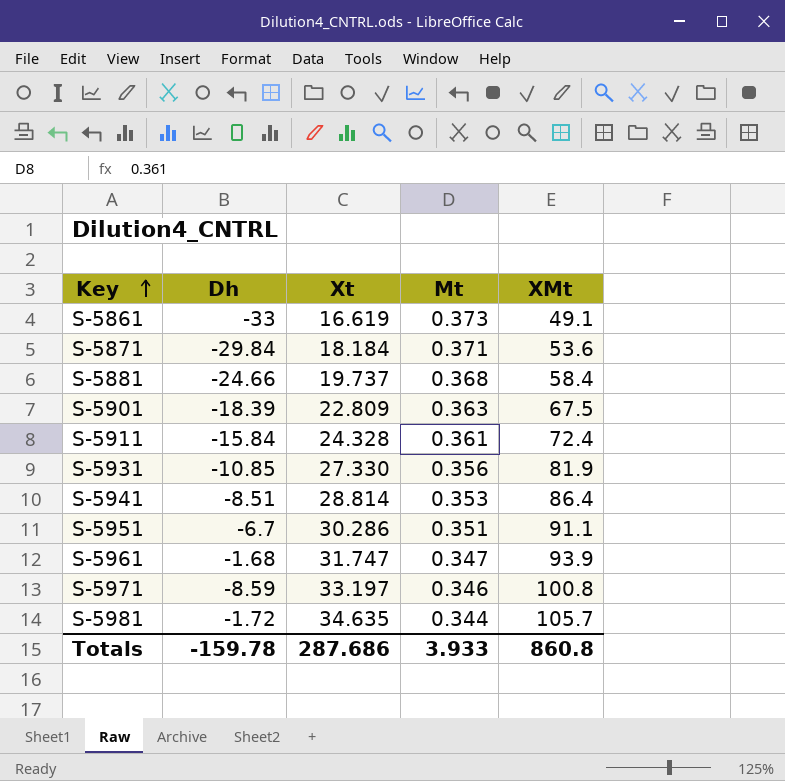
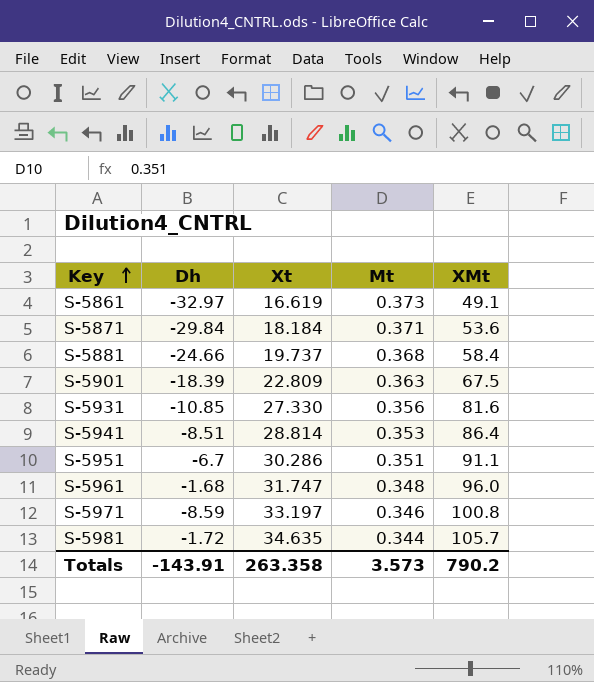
row S-5911: -15.84 | 24.328 | 0.361 | 72.4 -> none
S-5861 | Dh: -33 -> -32.97
S-5931 | XMt: 81.9 -> 81.6
S-5961 | Mt: 0.347 -> 0.348
S-5961 | XMt: 93.9 -> 96.0
Totals | Dh: -159.78 -> -143.91
Totals | Xt: 287.686 -> 263.358
Totals | Mt: 3.933 -> 3.573
Totals | XMt: 860.8 -> 790.2

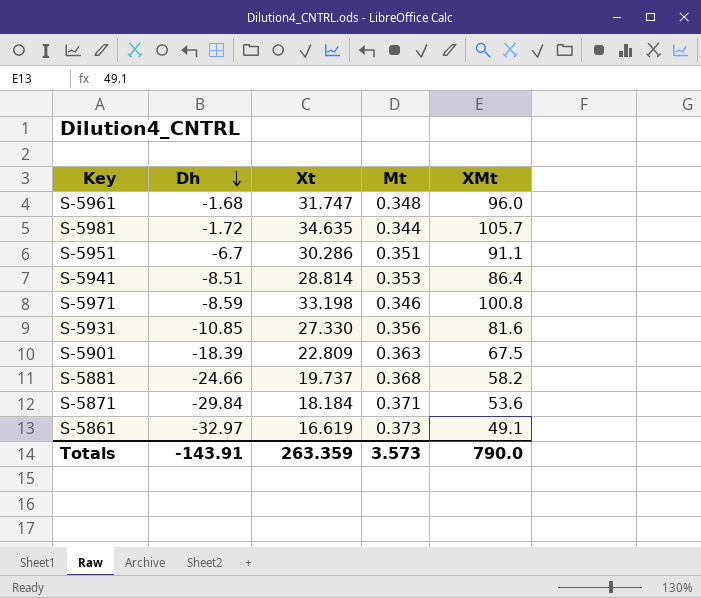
row order: Key ascending -> Dh descending
S-5971 | Xt: 33.197 -> 33.198
S-5881 | XMt: 58.4 -> 58.2
Totals | Xt: 263.358 -> 263.359
Totals | XMt: 790.2 -> 790.0

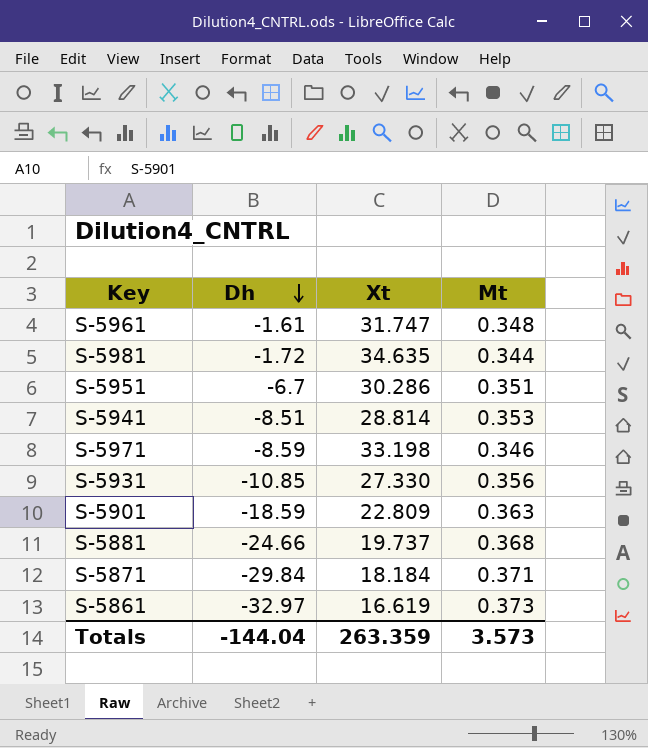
column XMt | position: 5 -> none
S-5961 | Dh: -1.68 -> -1.61
S-5901 | Dh: -18.39 -> -18.59
Totals | Dh: -143.91 -> -144.04

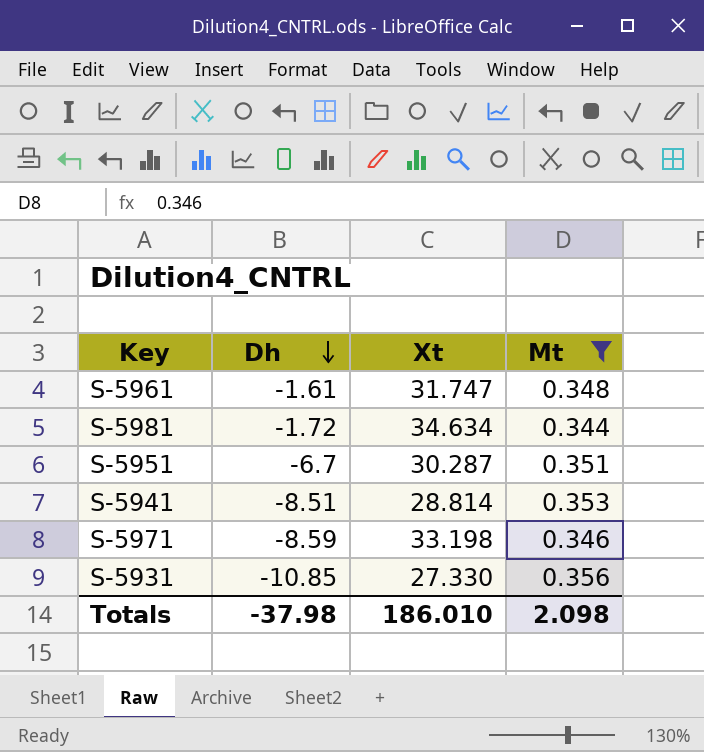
filter: none -> Mt <= 0.356
S-5981 | Xt: 34.635 -> 34.634
S-5951 | Xt: 30.286 -> 30.287
Totals | Dh: -144.04 -> -37.98
Totals | Xt: 263.359 -> 186.010
Totals | Mt: 3.573 -> 2.098

